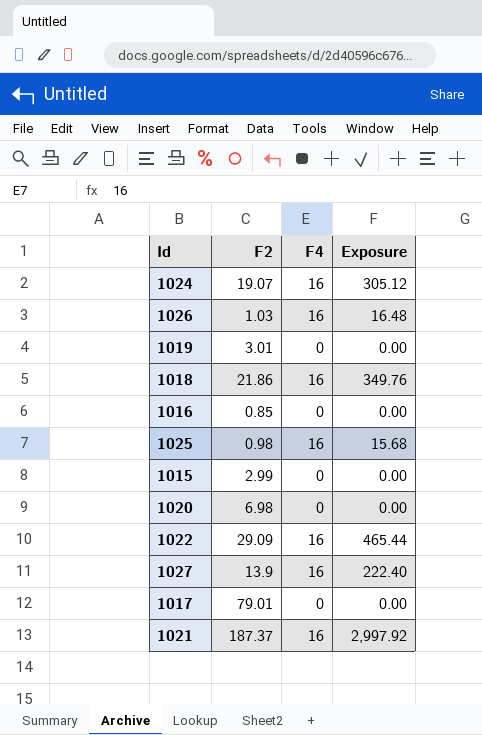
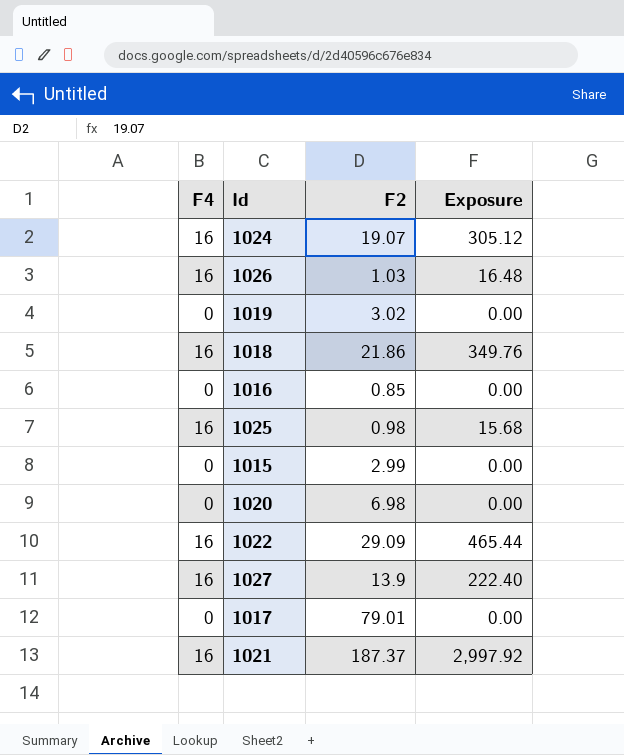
column F4 | position: 3 -> 1
1019 | F2: 3.01 -> 3.02

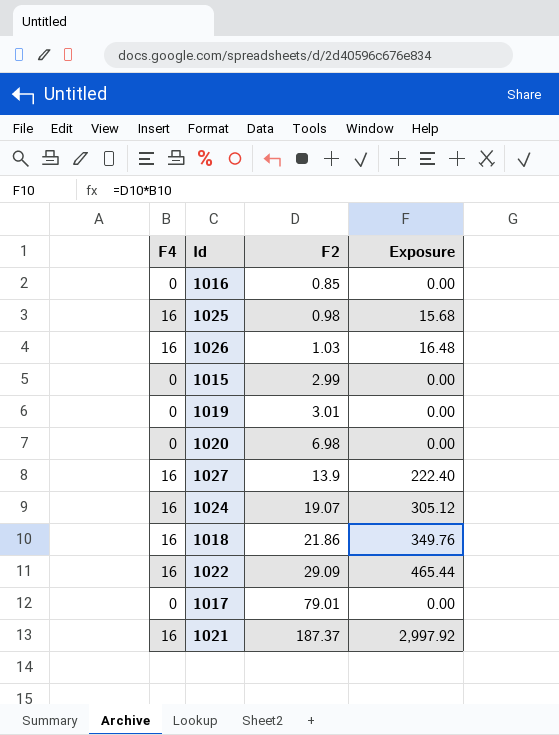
row order: none -> F2 ascending
1019 | F2: 3.02 -> 3.01

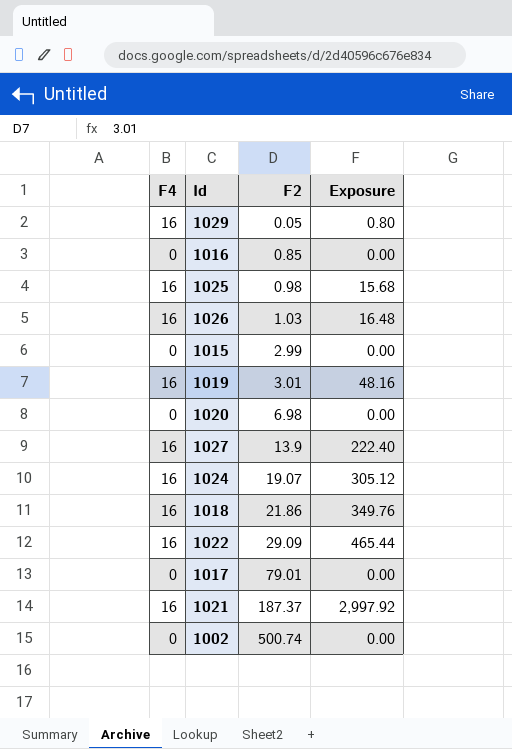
row 1029: none -> 16 | 0.05 | 0.80
1019 | F4: 0 -> 16
1019 | Exposure: 0.00 -> 48.16
row 1002: none -> 0 | 500.74 | 0.00

